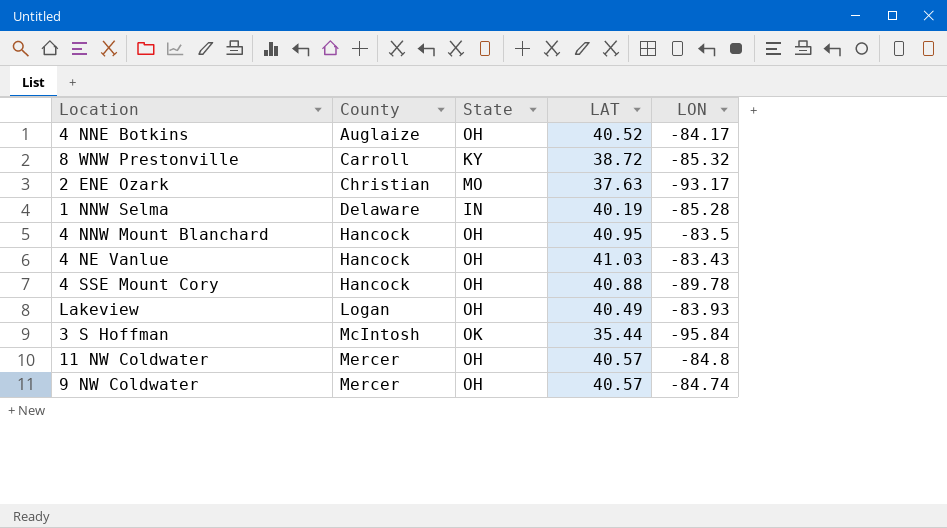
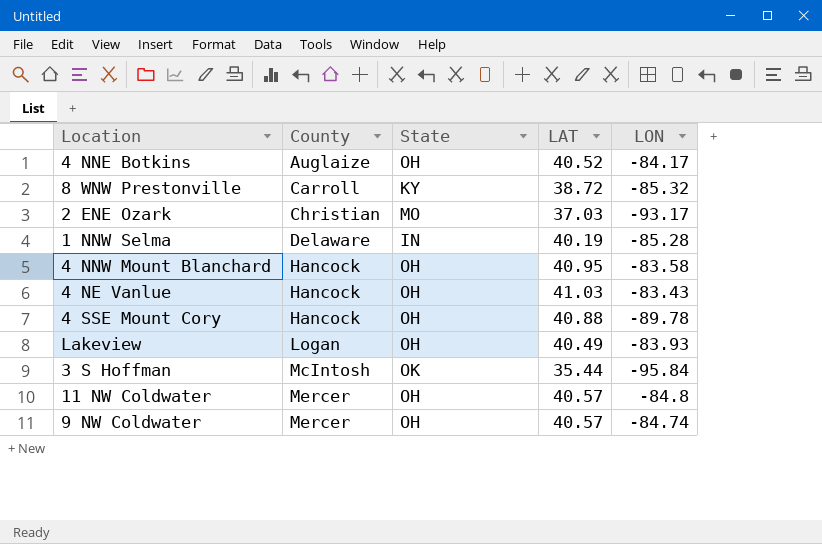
2 ENE Ozark | LAT: 37.63 -> 37.03
4 NNW Mount Blanchard | LON: -83.5 -> -83.58

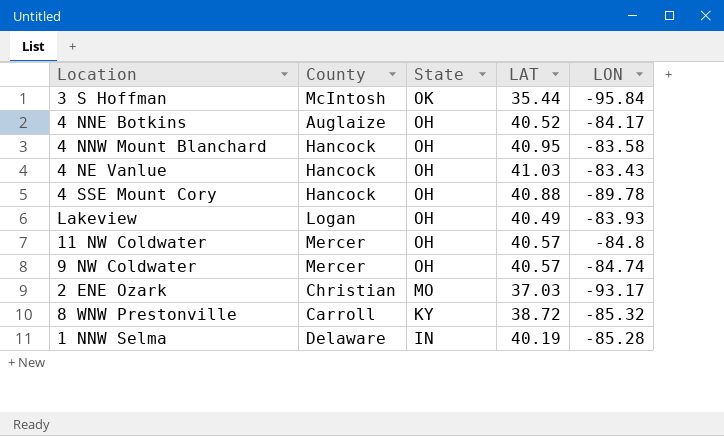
row order: County ascending -> State descending

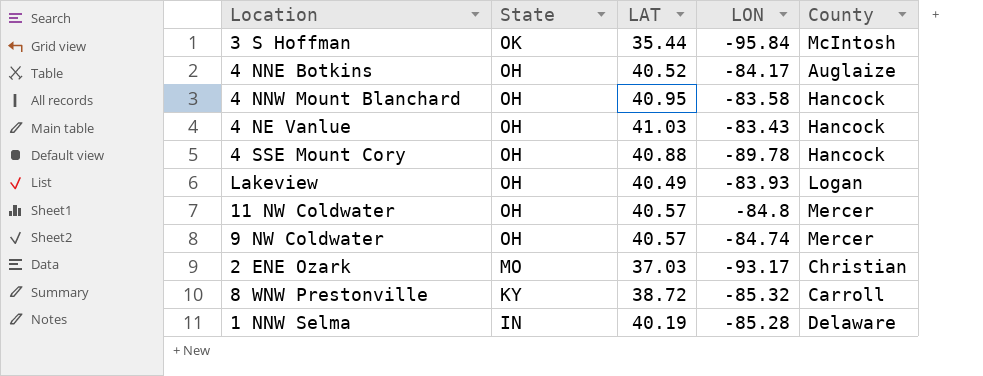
column County | position: 2 -> 5

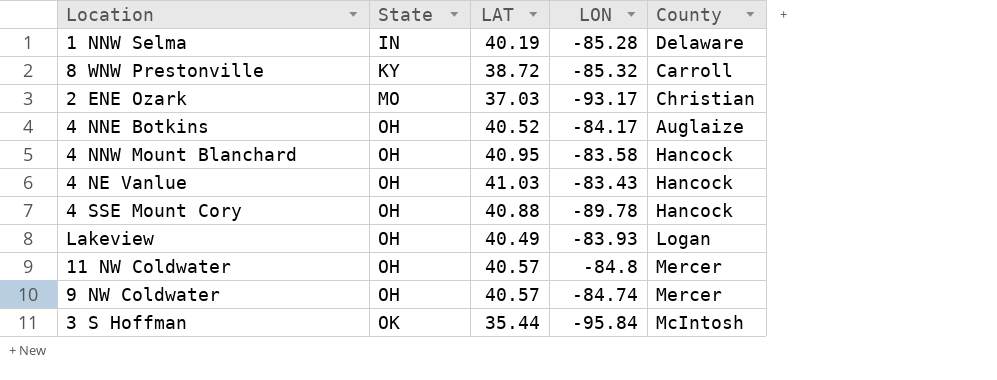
row order: State descending -> State ascending

